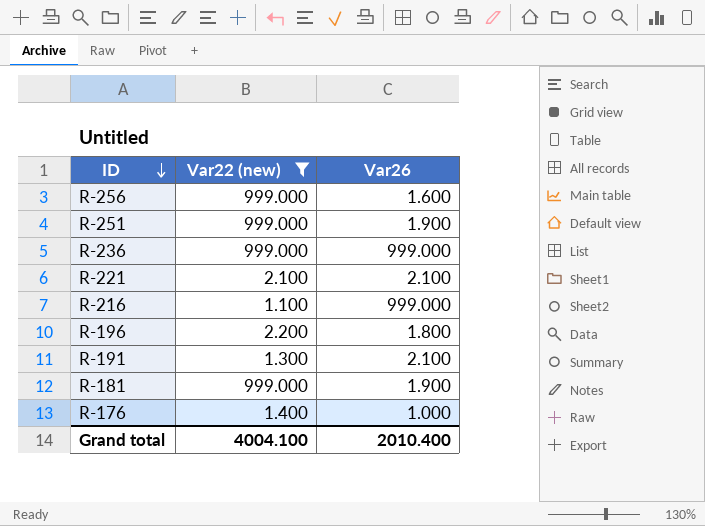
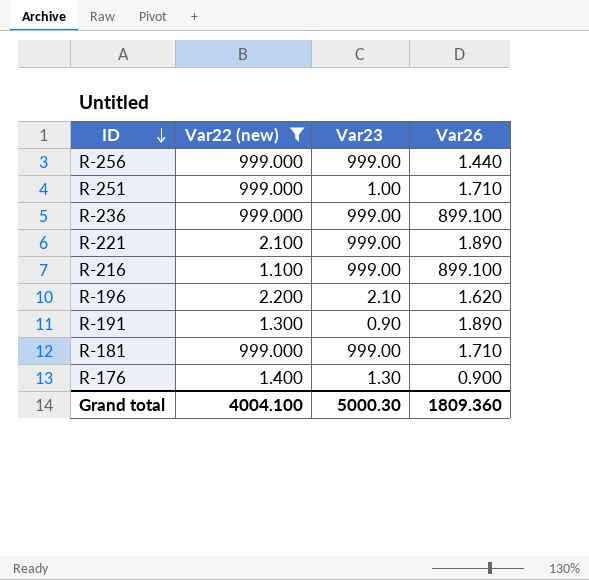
column Var23 | position: none -> 3
R-256 | Var26: 1.600 -> 1.440
R-251 | Var26: 1.900 -> 1.710
R-236 | Var26: 999.000 -> 899.100
R-221 | Var26: 2.100 -> 1.890
R-216 | Var26: 999.000 -> 899.100
R-196 | Var26: 1.800 -> 1.620
R-191 | Var26: 2.100 -> 1.890
R-181 | Var26: 1.900 -> 1.710
R-176 | Var26: 1.000 -> 0.900
Grand total | Var26: 2010.400 -> 1809.360

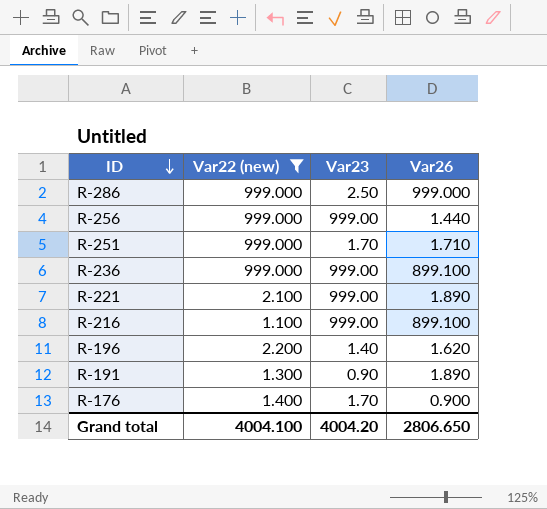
row R-181: 999.000 | 999.00 | 1.710 -> none
row R-286: none -> 999.000 | 2.50 | 999.000
R-251 | Var23: 1.00 -> 1.70
R-196 | Var23: 2.10 -> 1.40
R-176 | Var23: 1.30 -> 1.70
Grand total | Var23: 5000.30 -> 4004.20
Grand total | Var26: 1809.360 -> 2806.650

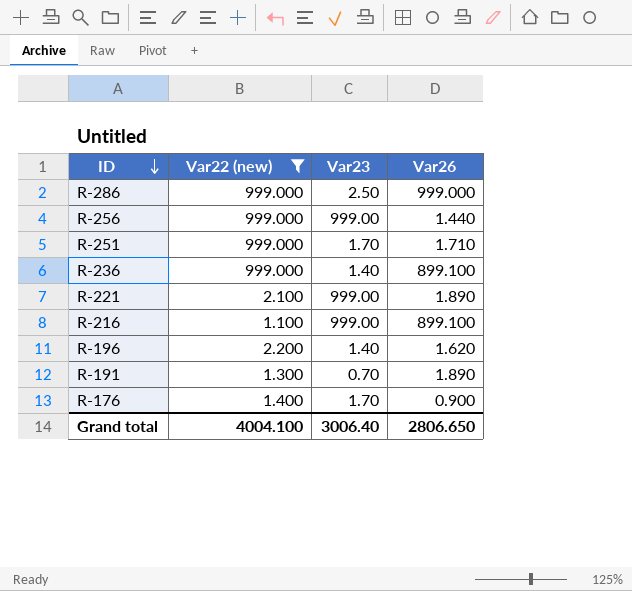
R-236 | Var23: 999.00 -> 1.40
R-191 | Var23: 0.90 -> 0.70
Grand total | Var23: 4004.20 -> 3006.40

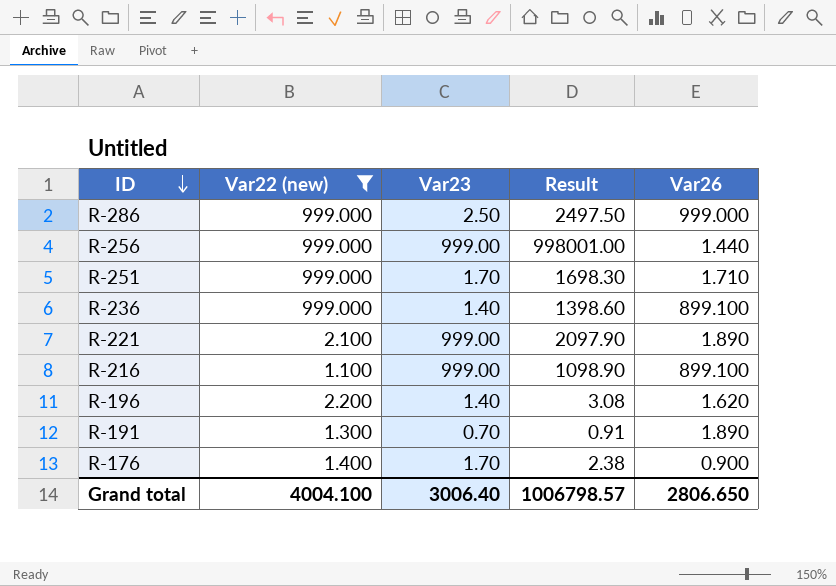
column Result | formula: none -> [Var22 (new)] * [Var23]

